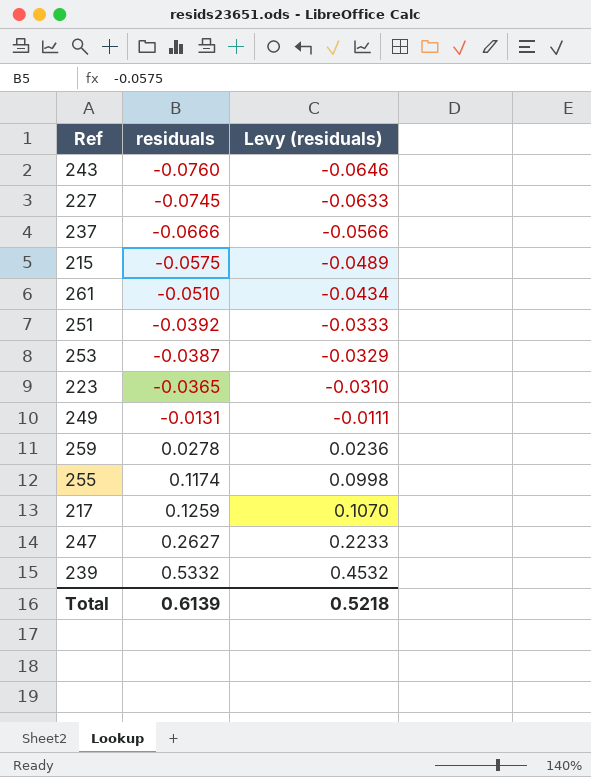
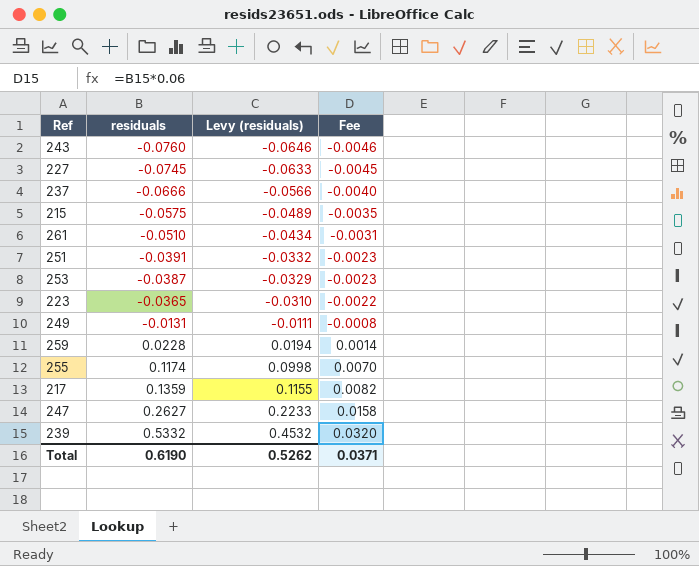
column Fee | formula: none -> [residuals] * 0.06
251 | residuals: -0.0392 -> -0.0391
251 | Levy (residuals): -0.0333 -> -0.0332
259 | residuals: 0.0278 -> 0.0228
259 | Levy (residuals): 0.0236 -> 0.0194
217 | residuals: 0.1259 -> 0.1359
217 | Levy (residuals): 0.1070 -> 0.1155
Total | residuals: 0.6139 -> 0.6190
Total | Levy (residuals): 0.5218 -> 0.5262

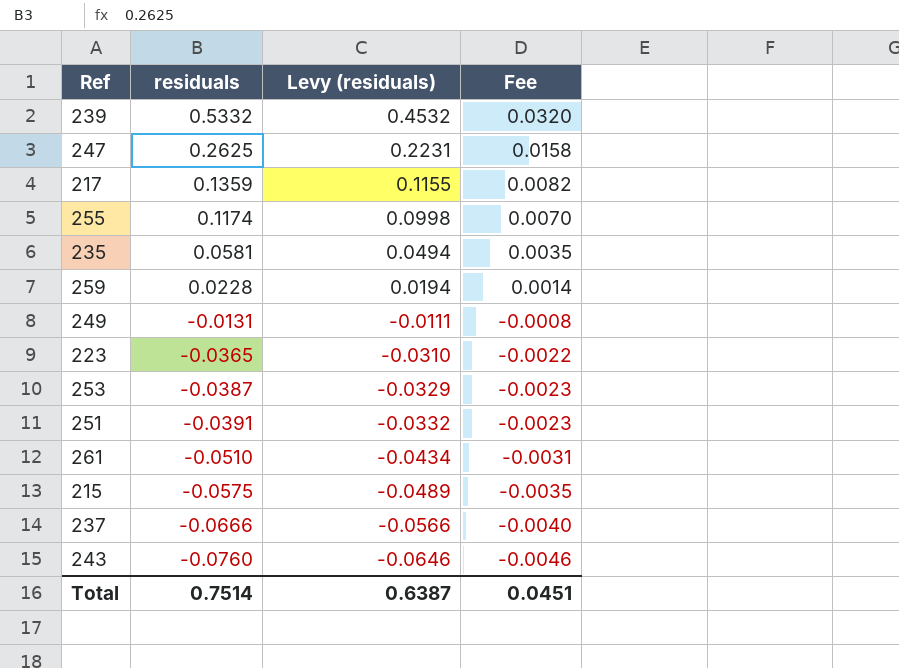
row order: residuals ascending -> residuals descending
row 227: -0.0745 | -0.0633 | -0.0045 -> none
247 | residuals: 0.2627 -> 0.2625
247 | Levy (residuals): 0.2233 -> 0.2231
row 235: none -> 0.0581 | 0.0494 | 0.0035
Total | residuals: 0.6190 -> 0.7514
Total | Levy (residuals): 0.5262 -> 0.6387
Total | Fee: 0.0371 -> 0.0451

